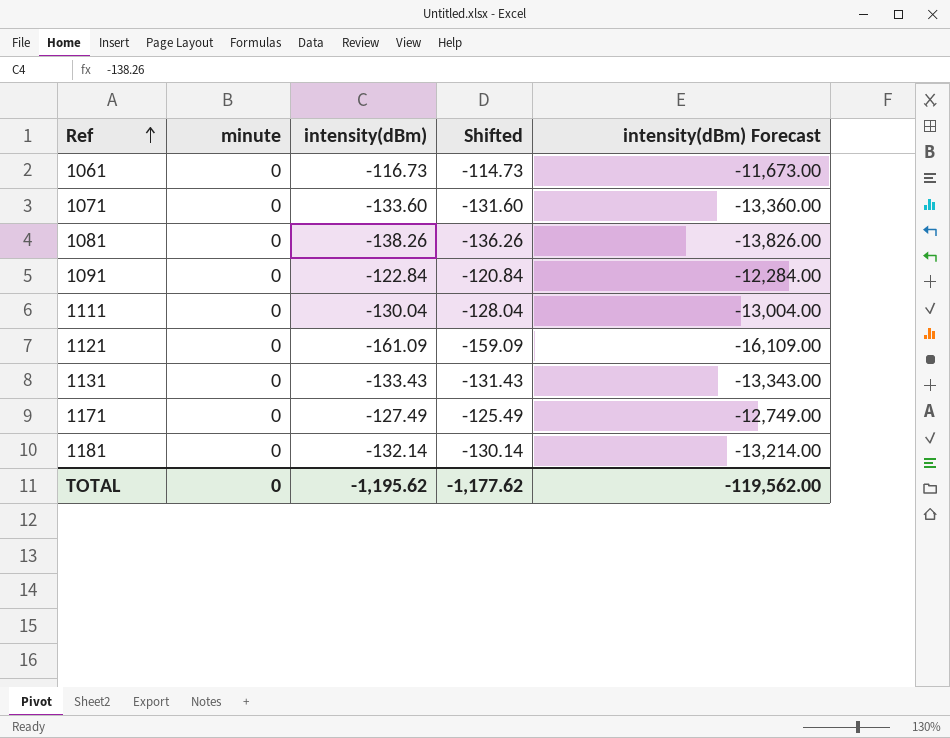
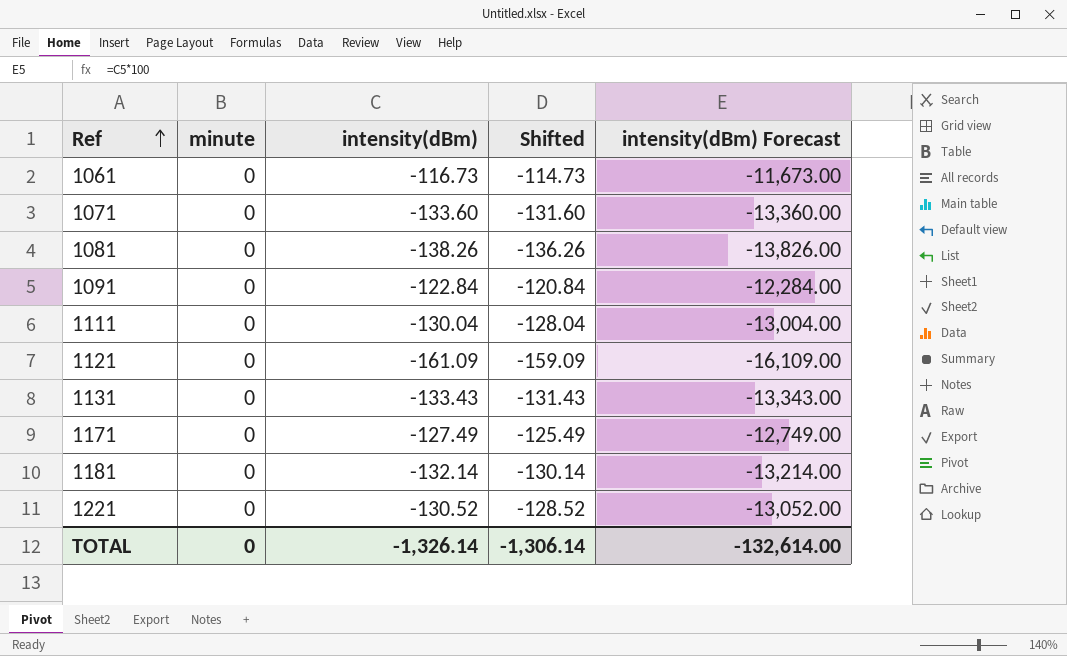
row 1221: none -> 0 | -130.52 | -128.52 | -13,052.00
TOTAL | intensity(dBm): -1,195.62 -> -1,326.14
TOTAL | Shifted: -1,177.62 -> -1,306.14
TOTAL | intensity(dBm) Forecast: -119,562.00 -> -132,614.00

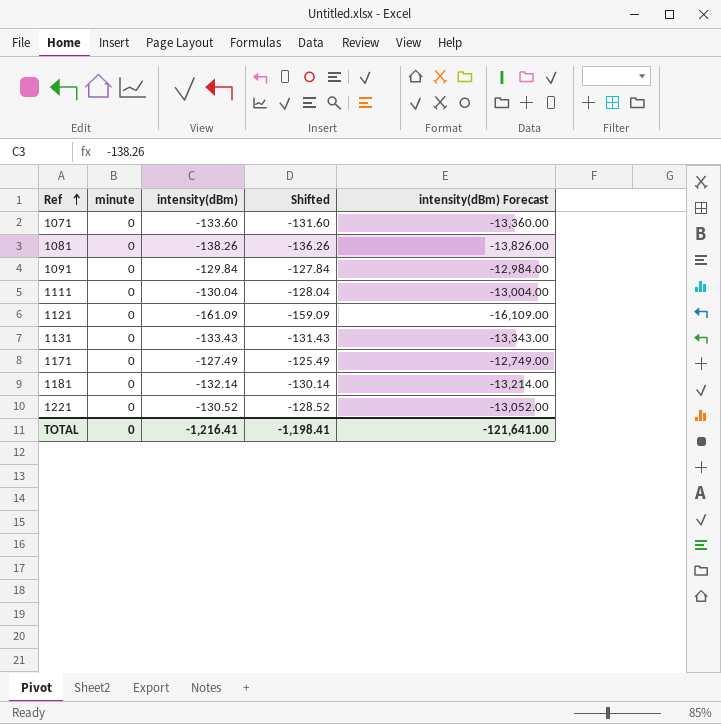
row 1061: 0 | -116.73 | -114.73 | -11,673.00 -> none
1091 | intensity(dBm): -122.84 -> -129.84
1091 | Shifted: -120.84 -> -127.84
1091 | intensity(dBm) Forecast: -12,284.00 -> -12,984.00
TOTAL | intensity(dBm): -1,326.14 -> -1,216.41
TOTAL | Shifted: -1,306.14 -> -1,198.41
TOTAL | intensity(dBm) Forecast: -132,614.00 -> -121,641.00

